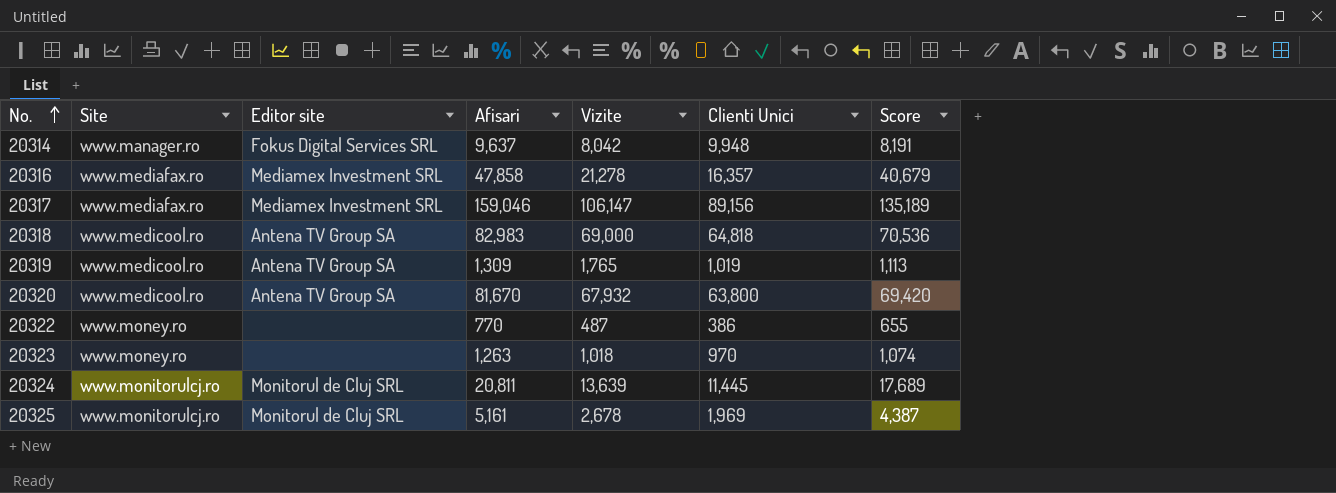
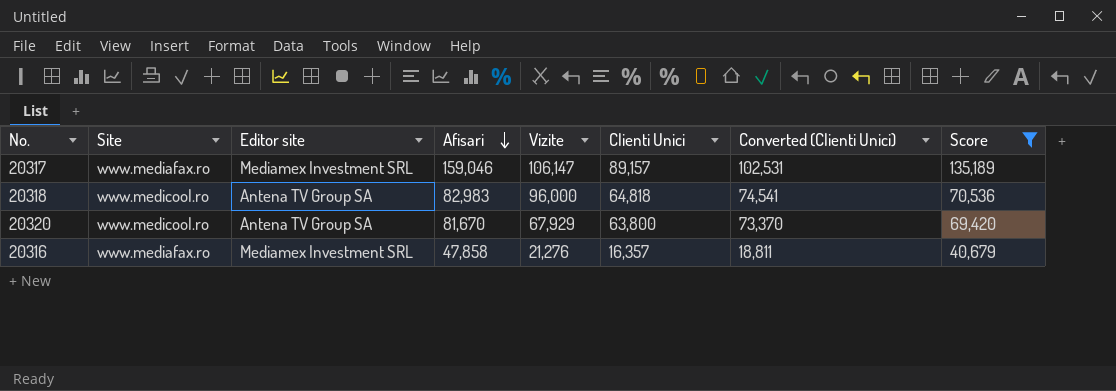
filter: none -> Score >= 40,679
row order: No. ascending -> Afisari descending
column Converted (Clienti Unici) | formula: none -> [Clienti Unici] * 1.15
20317 | Clienti Unici: 89,156 -> 89,157
20318 | Vizite: 69,000 -> 96,000
20320 | Vizite: 67,932 -> 67,929
20316 | Vizite: 21,278 -> 21,276

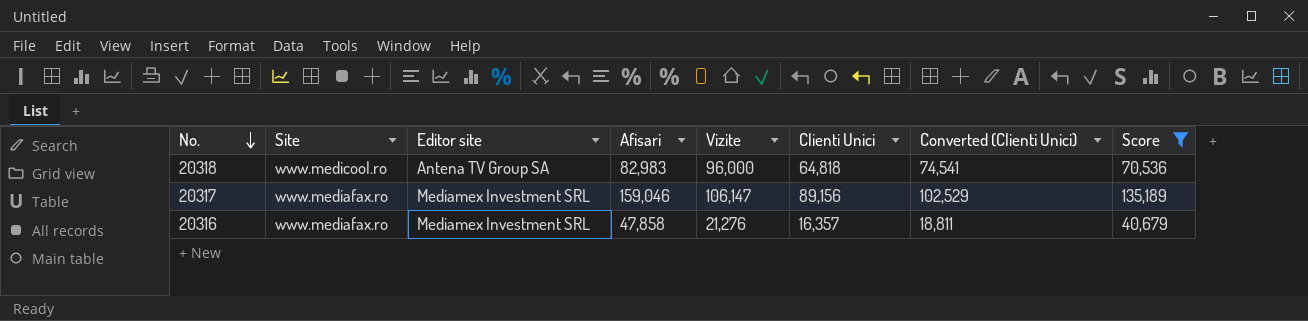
row order: Afisari descending -> No. descending
row 20320: www.medicool.ro | Antena TV Group SA | 81,670 | 67,929 | 63,800 | 73,370 | 69,420 -> none
20317 | Clienti Unici: 89,157 -> 89,156
20317 | Converted (Clienti Unici): 102,531 -> 102,529

